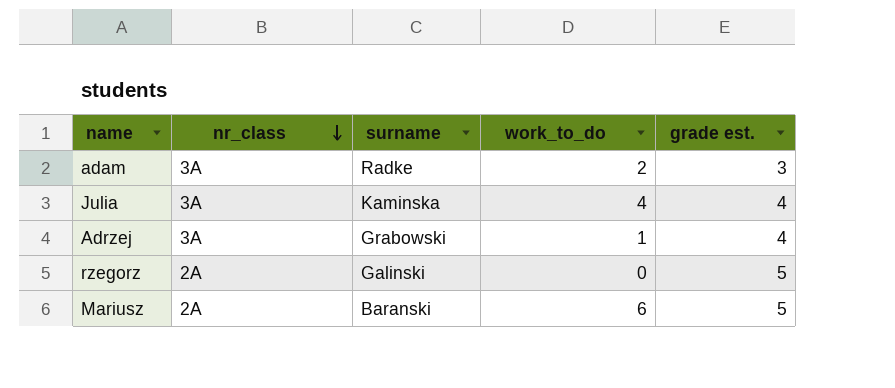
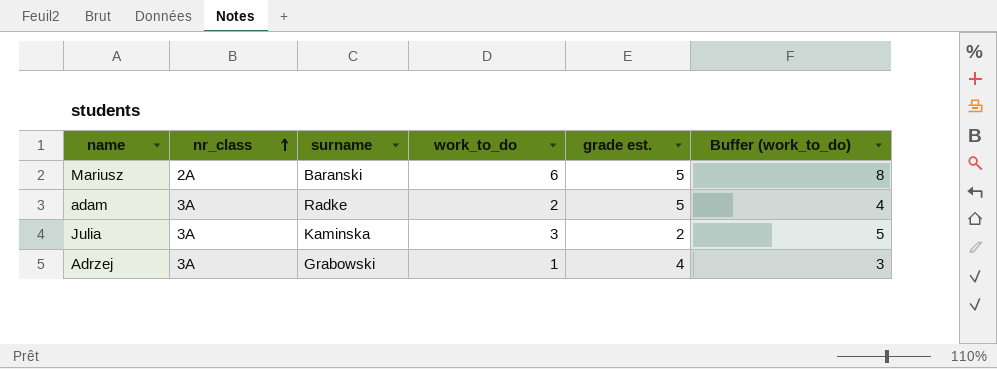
row order: nr_class descending -> nr_class ascending
column Buffer (work_to_do) | formula: none -> [work_to_do] + 2
row rzegorz: 2A | Galinski | 0 | 5 -> none
adam | grade est.: 3 -> 5
Julia | work_to_do: 4 -> 3
Julia | grade est.: 4 -> 2

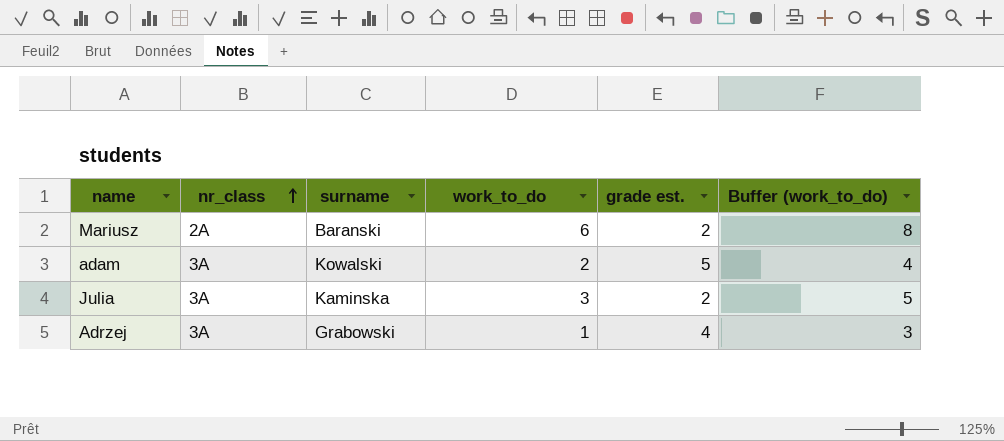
Mariusz | grade est.: 5 -> 2
adam | surname: Radke -> Kowalski

